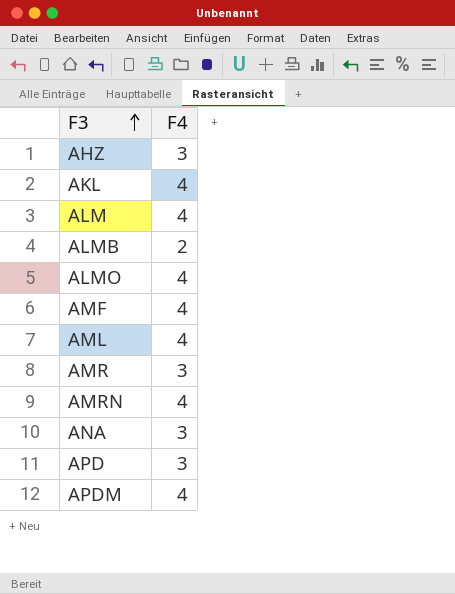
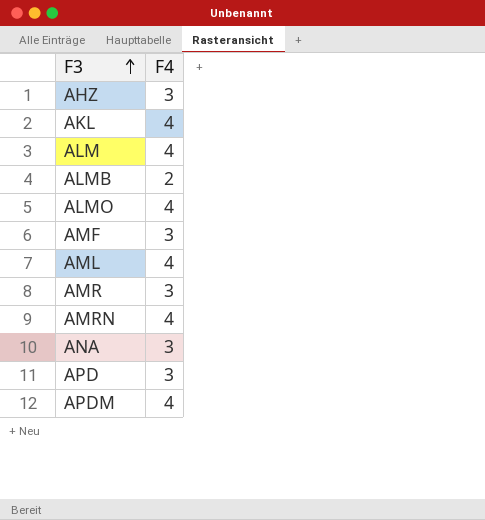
AMF | F4: 4 -> 3

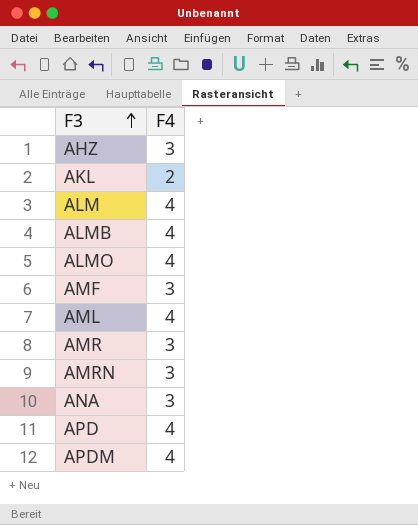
AKL | F4: 4 -> 2
ALMB | F4: 2 -> 4
AMRN | F4: 4 -> 3
APD | F4: 3 -> 4

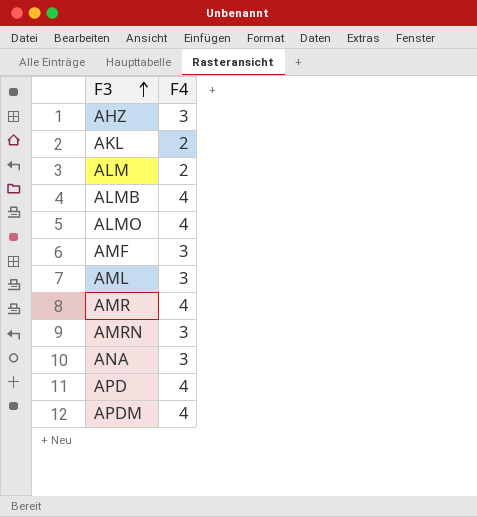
ALM | F4: 4 -> 2
AML | F4: 4 -> 3
AMR | F4: 3 -> 4

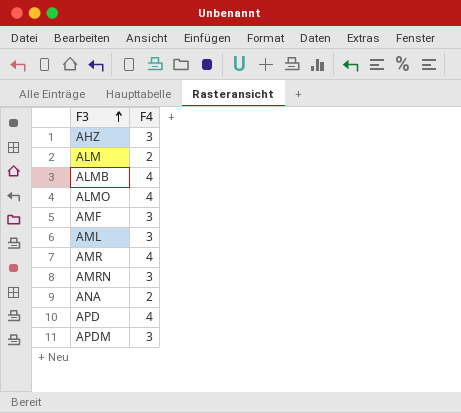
row AKL: 2 -> none
ANA | F4: 3 -> 2
APDM | F4: 4 -> 3

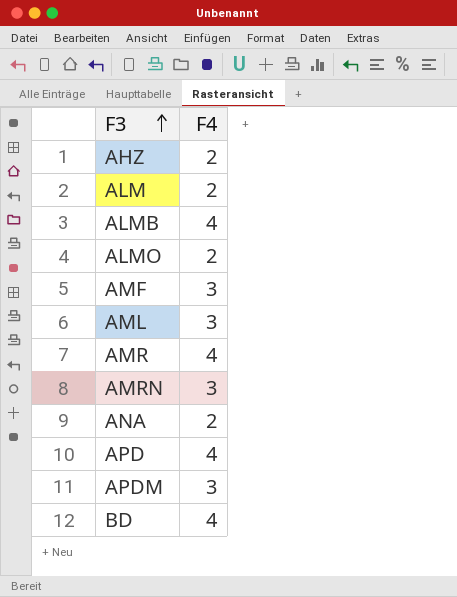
AHZ | F4: 3 -> 2
ALMO | F4: 4 -> 2
row BD: none -> 4

